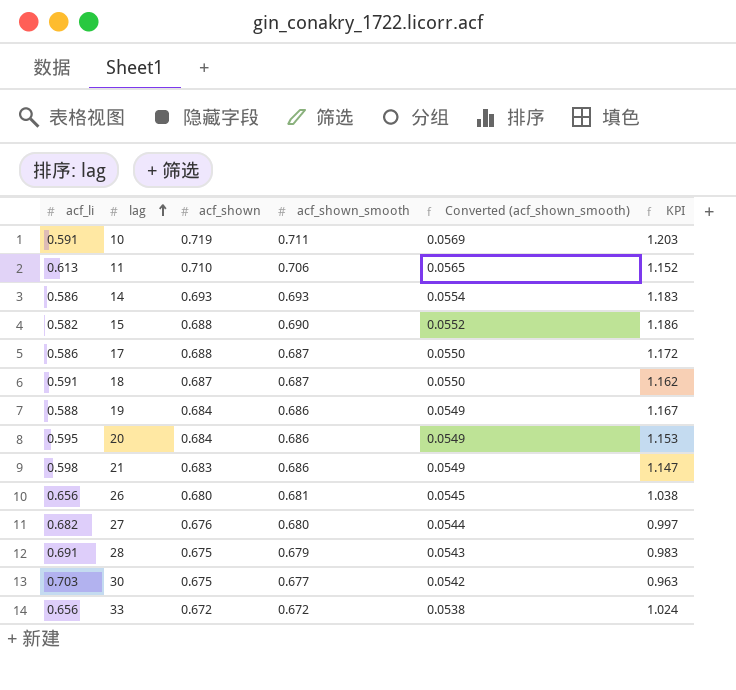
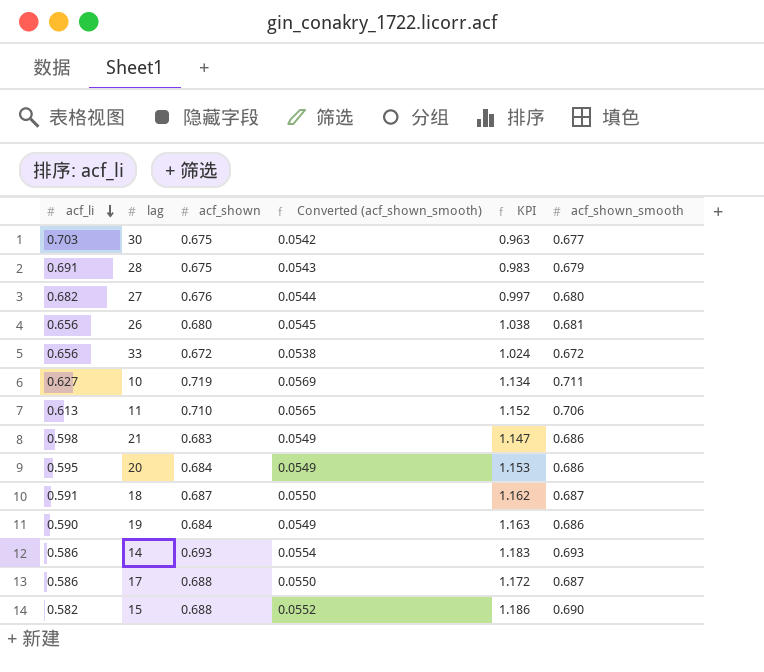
row order: lag ascending -> acf_li descending
column acf_shown_smooth | position: 4 -> 6
10 | acf_li: 0.591 -> 0.627
10 | KPI: 1.203 -> 1.134
19 | acf_li: 0.588 -> 0.590
19 | KPI: 1.167 -> 1.163

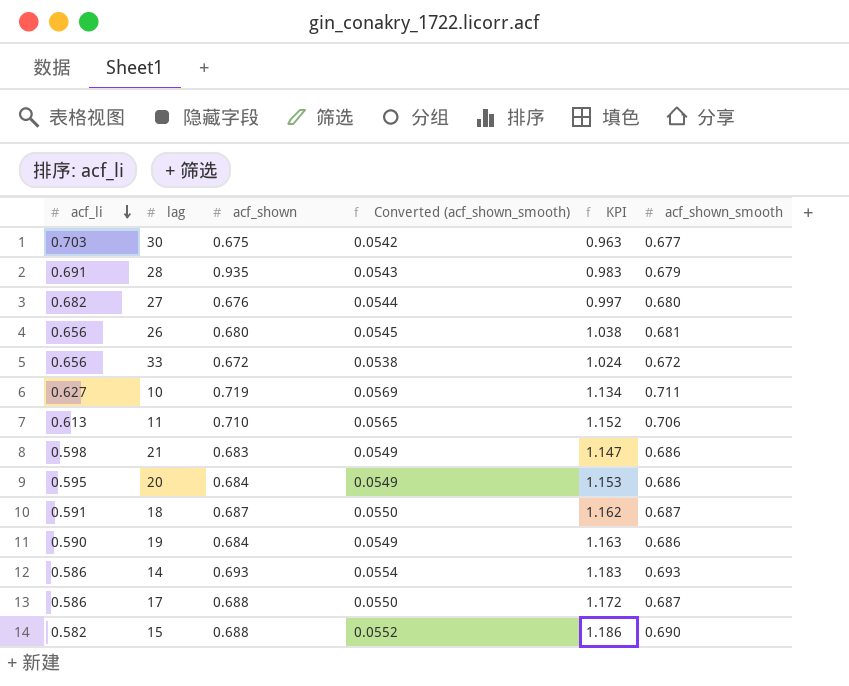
28 | acf_shown: 0.675 -> 0.935

